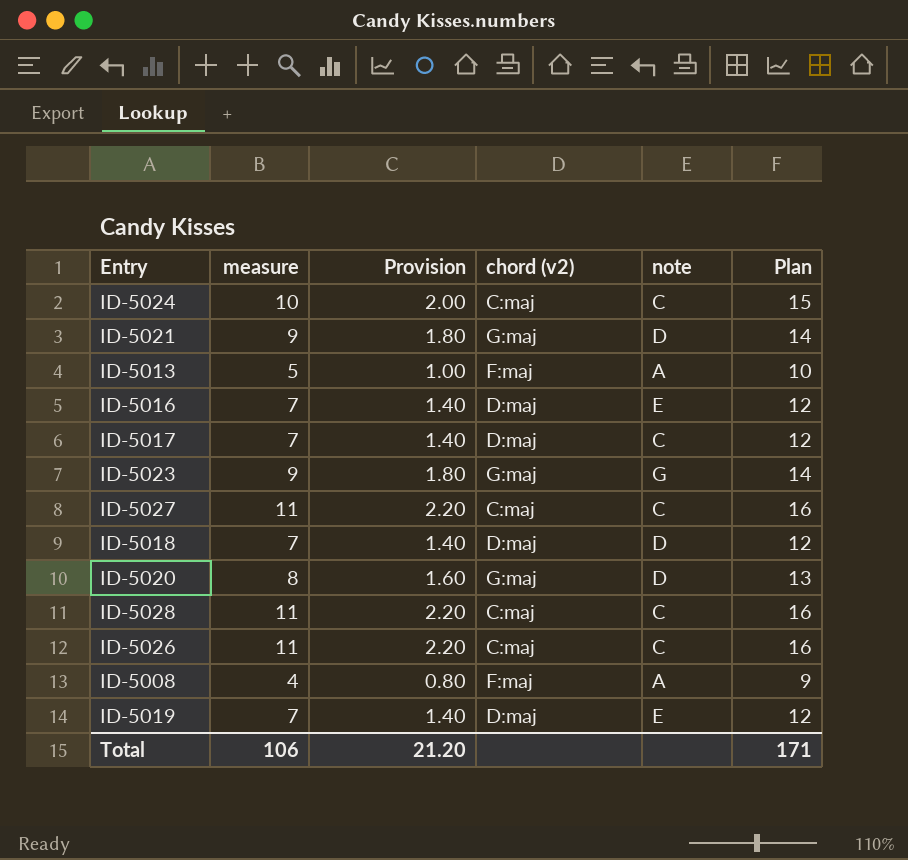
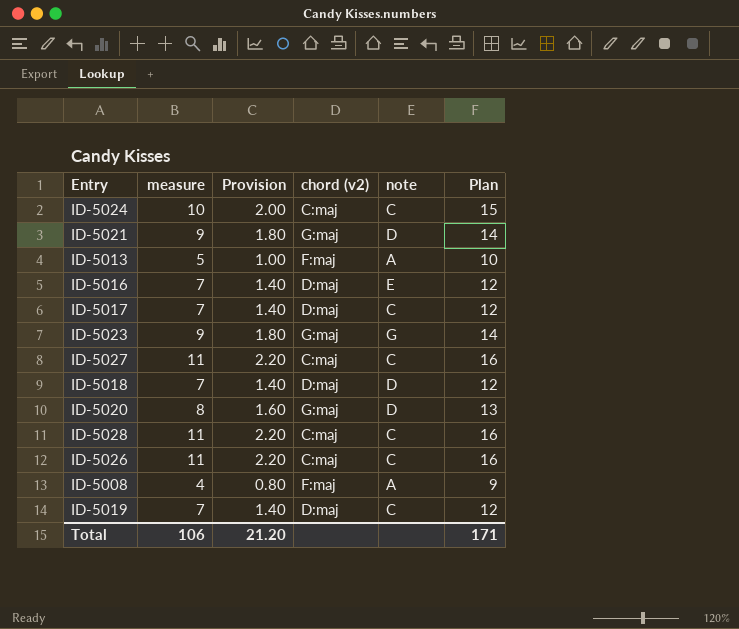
ID-5019 | note: E -> C

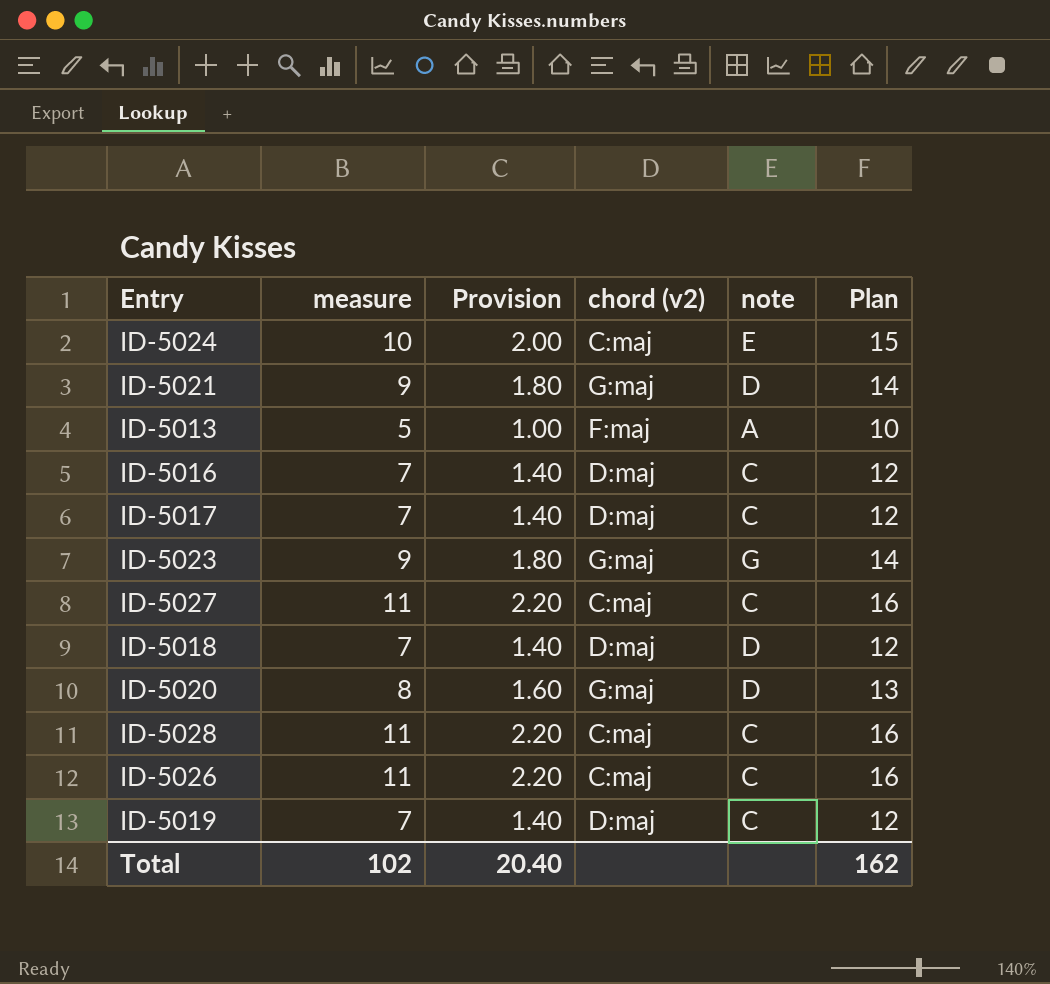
row ID-5008: 4 | 0.80 | F:maj | A | 9 -> none
ID-5024 | note: C -> E
ID-5016 | note: E -> C
Total | measure: 106 -> 102
Total | Provision: 21.20 -> 20.40
Total | Plan: 171 -> 162

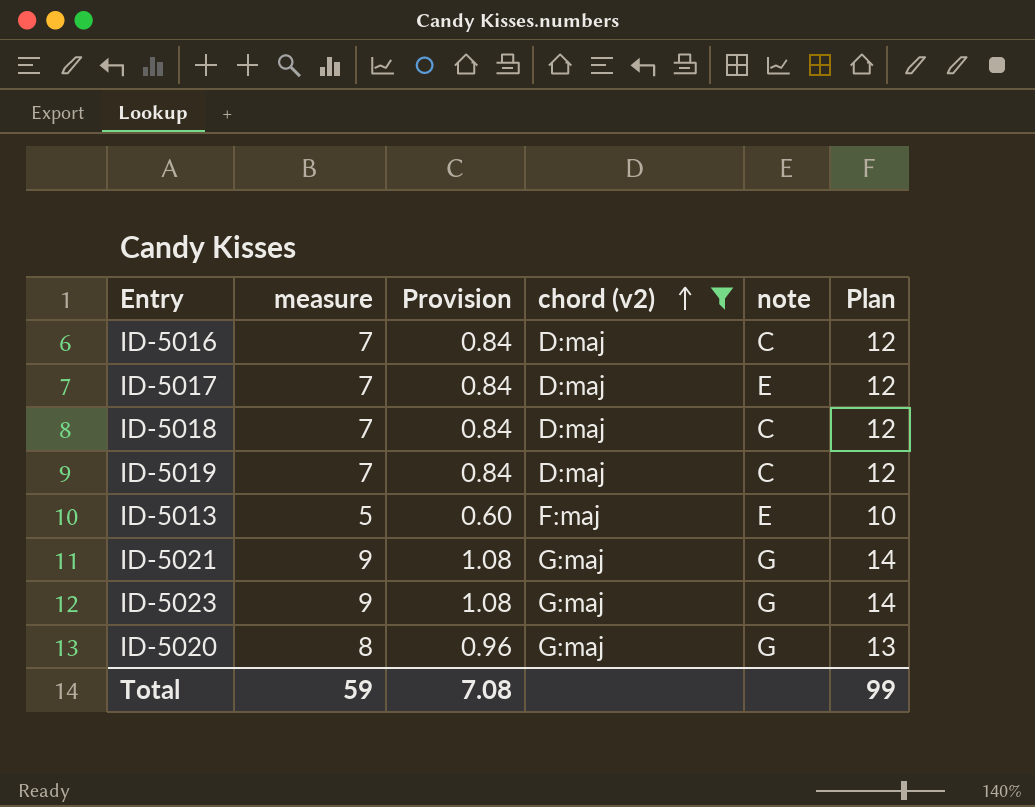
filter: none -> chord (v2) != C:maj
row order: none -> chord (v2) ascending
column Provision | formula: [measure] * 0.2 -> [measure] * 0.12
ID-5017 | note: C -> E
ID-5018 | note: D -> C
ID-5013 | note: A -> E
ID-5021 | note: D -> G
ID-5020 | note: D -> G
Total | measure: 102 -> 59
Total | Provision: 20.40 -> 7.08
Total | Plan: 162 -> 99

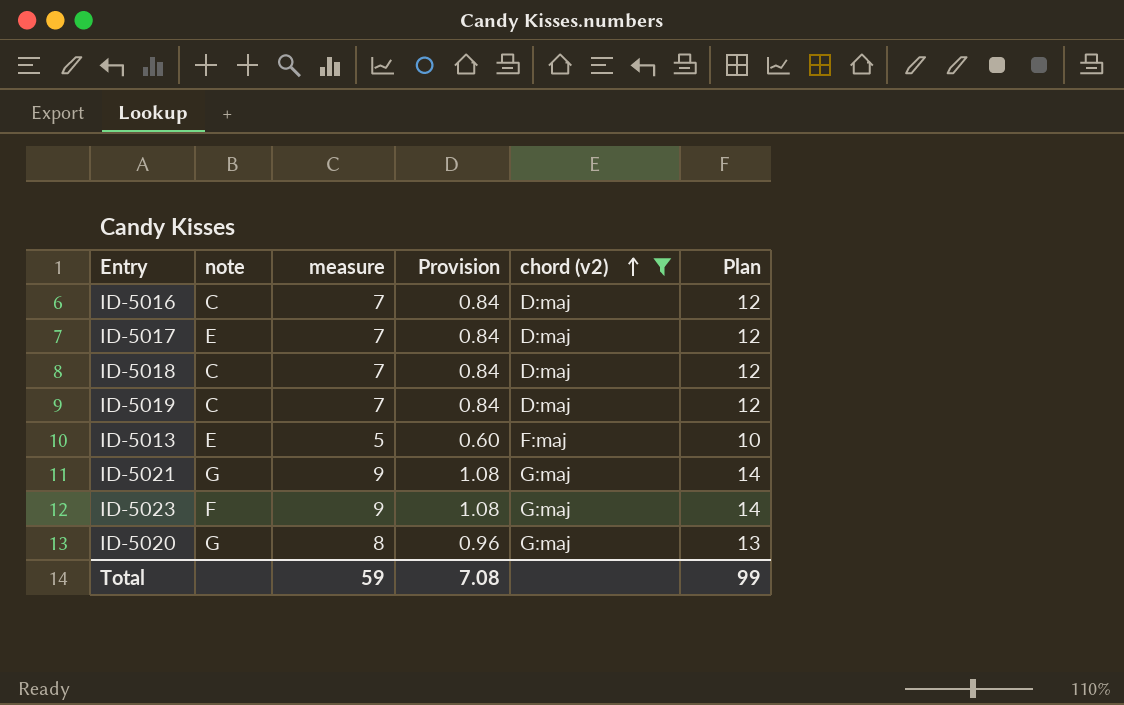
column note | position: 5 -> 2
ID-5023 | note: G -> F

